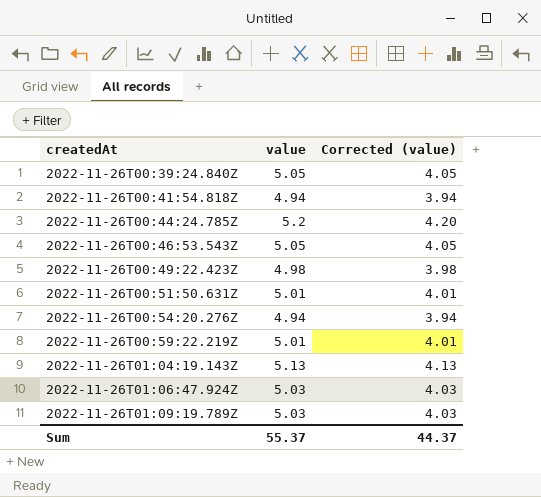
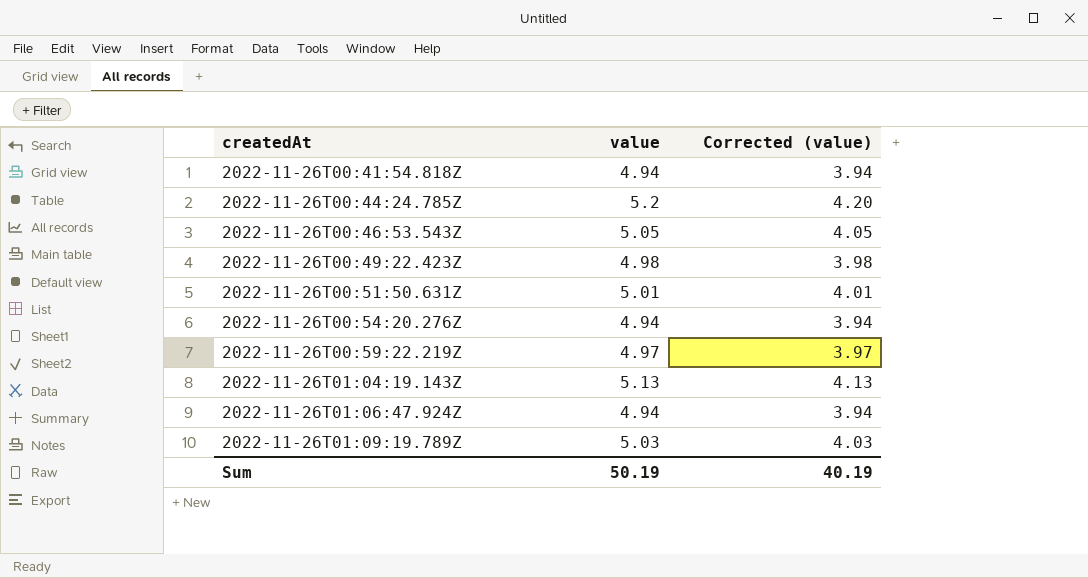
row 2022-11-26T00:39:24.840Z: 5.05 | 4.05 -> none
2022-11-26T00:59:22.219Z | value: 5.01 -> 4.97
2022-11-26T00:59:22.219Z | Corrected (value): 4.01 -> 3.97
2022-11-26T01:06:47.924Z | value: 5.03 -> 4.94
2022-11-26T01:06:47.924Z | Corrected (value): 4.03 -> 3.94
Sum | value: 55.37 -> 50.19
Sum | Corrected (value): 44.37 -> 40.19

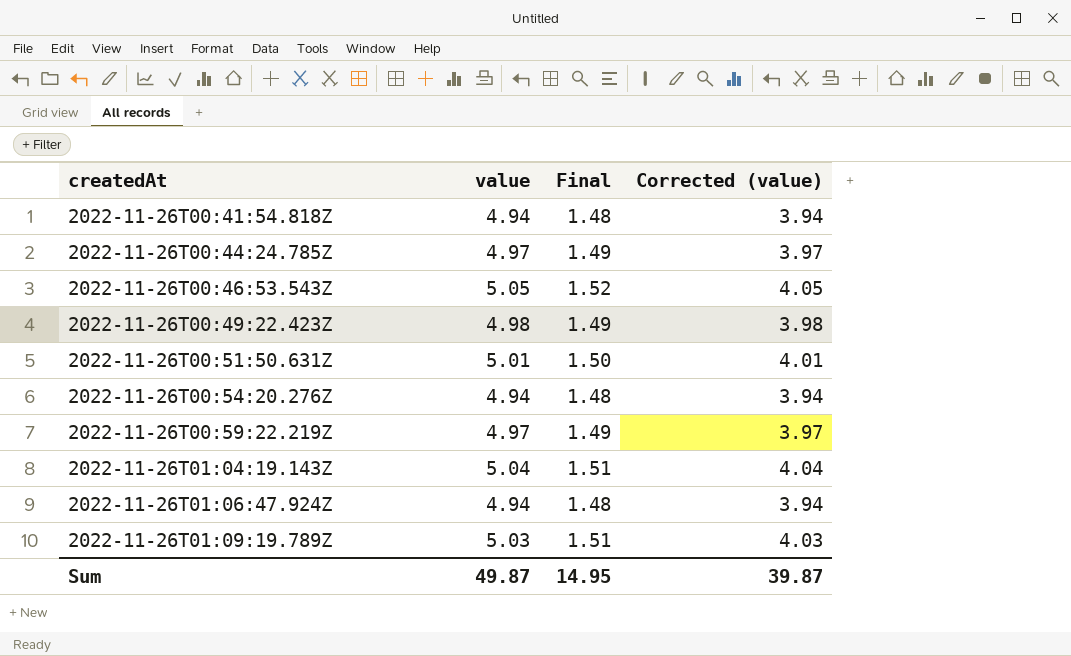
column Final | formula: none -> [value] * 0.3
2022-11-26T00:44:24.785Z | value: 5.2 -> 4.97
2022-11-26T00:44:24.785Z | Corrected (value): 4.20 -> 3.97
2022-11-26T01:04:19.143Z | value: 5.13 -> 5.04
2022-11-26T01:04:19.143Z | Corrected (value): 4.13 -> 4.04
Sum | value: 50.19 -> 49.87
Sum | Corrected (value): 40.19 -> 39.87

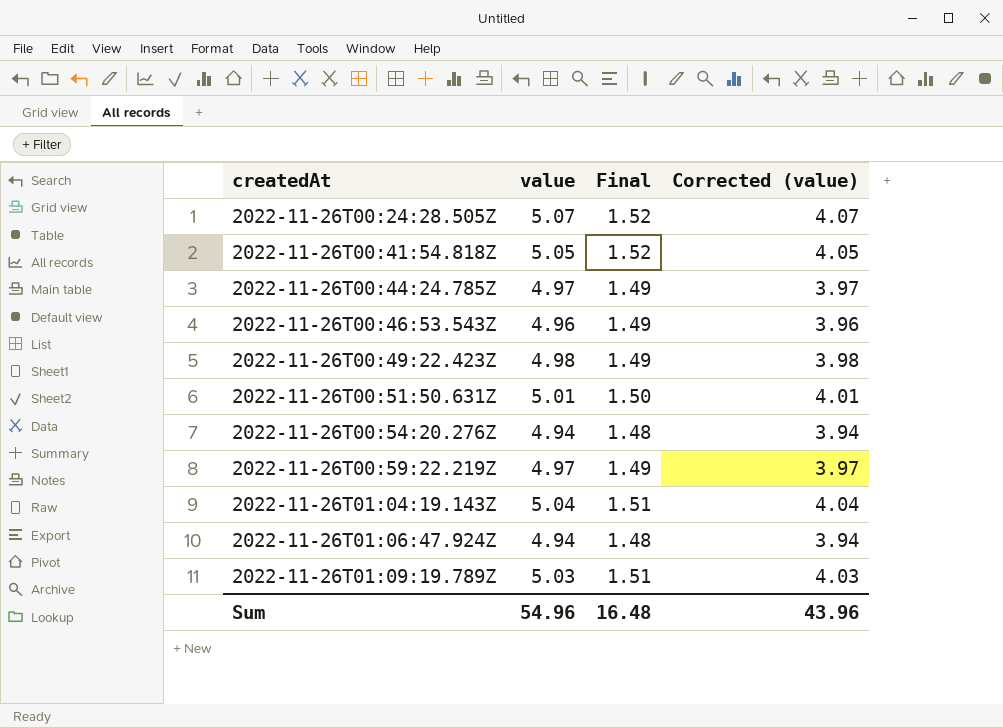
row 2022-11-26T00:24:28.505Z: none -> 5.07 | 1.52 | 4.07
2022-11-26T00:41:54.818Z | value: 4.94 -> 5.05
2022-11-26T00:41:54.818Z | Final: 1.48 -> 1.52
2022-11-26T00:41:54.818Z | Corrected (value): 3.94 -> 4.05
2022-11-26T00:46:53.543Z | value: 5.05 -> 4.96
2022-11-26T00:46:53.543Z | Final: 1.52 -> 1.49
2022-11-26T00:46:53.543Z | Corrected (value): 4.05 -> 3.96
Sum | value: 49.87 -> 54.96
Sum | Final: 14.95 -> 16.48
Sum | Corrected (value): 39.87 -> 43.96

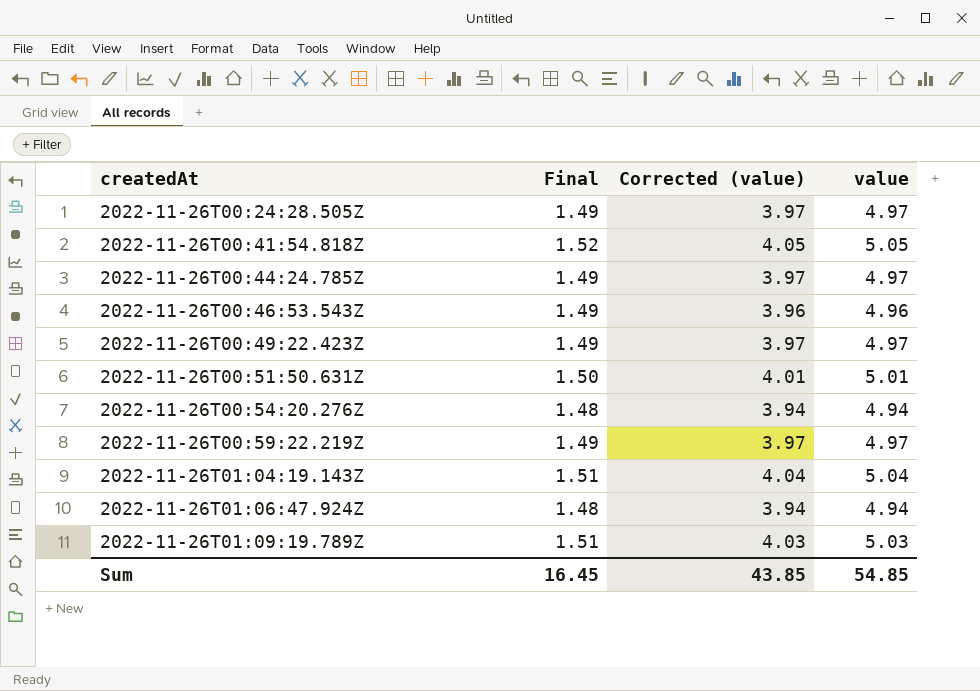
column value | position: 2 -> 4
2022-11-26T00:24:28.505Z | Final: 1.52 -> 1.49
2022-11-26T00:24:28.505Z | Corrected (value): 4.07 -> 3.97
2022-11-26T00:24:28.505Z | value: 5.07 -> 4.97
2022-11-26T00:49:22.423Z | Corrected (value): 3.98 -> 3.97
2022-11-26T00:49:22.423Z | value: 4.98 -> 4.97
Sum | Final: 16.48 -> 16.45
Sum | Corrected (value): 43.96 -> 43.85
Sum | value: 54.96 -> 54.85

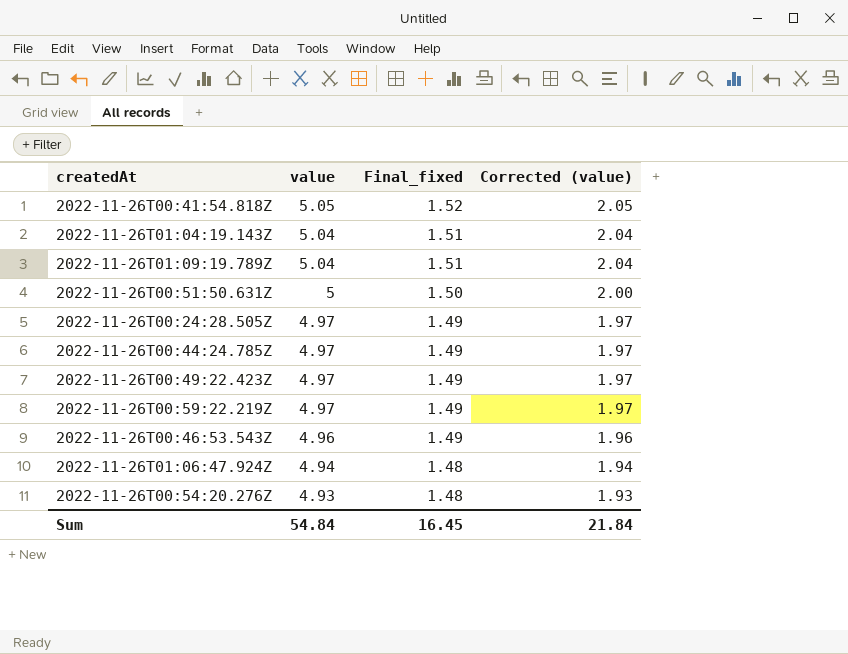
row order: createdAt ascending -> value descending
column value | position: 4 -> 2
column name: Final -> Final_fixed
column Corrected (value) | formula: [value] - 1 -> [value] - 3
2022-11-26T01:09:19.789Z | value: 5.03 -> 5.04
2022-11-26T00:51:50.631Z | value: 5.01 -> 5
2022-11-26T00:54:20.276Z | value: 4.94 -> 4.93
Sum | value: 54.85 -> 54.84
Sum | Corrected (value): 43.85 -> 21.84

